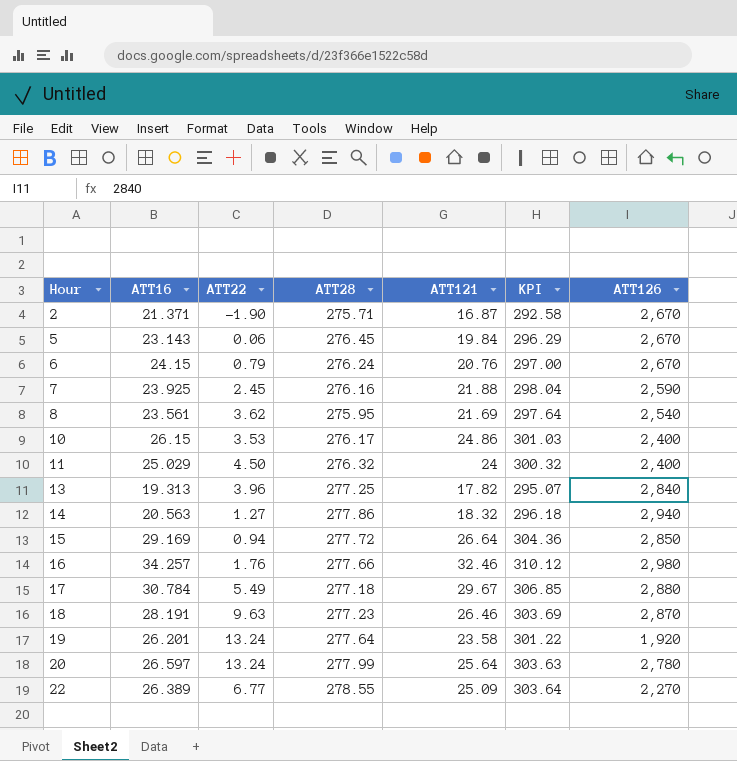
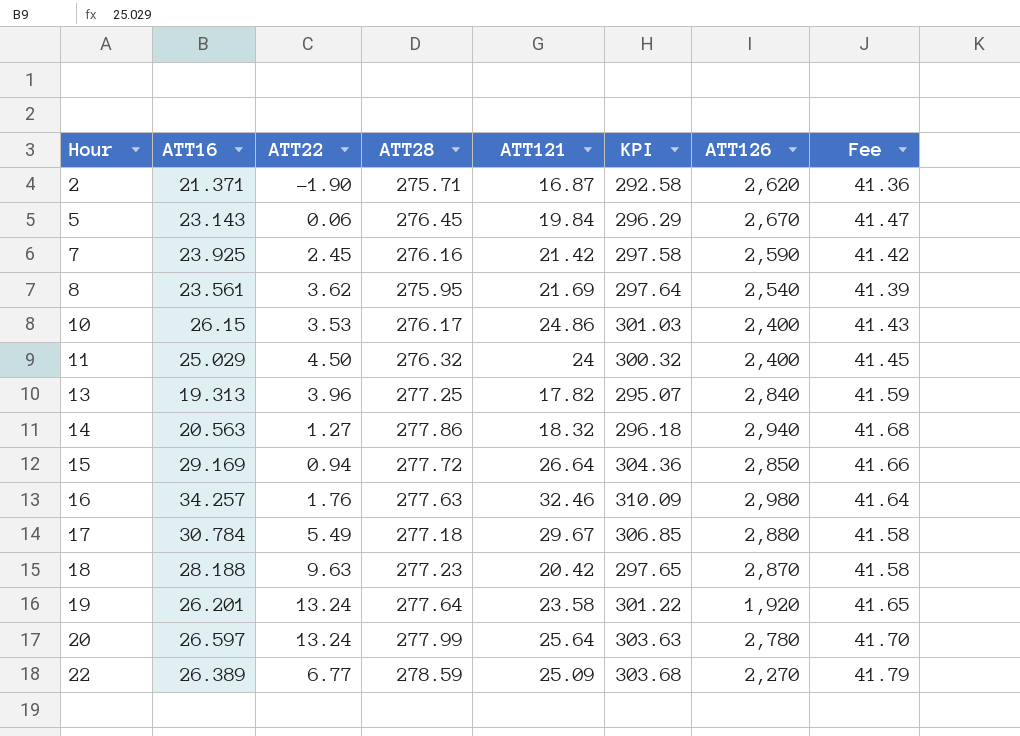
column Fee | formula: none -> [ATT28] * 0.15
row 6: 24.15 | 0.79 | 276.24 | 20.76 | 297.00 | 2,670 -> none
2 | ATT126: 2,670 -> 2,620
7 | ATT121: 21.88 -> 21.42
7 | KPI: 298.04 -> 297.58
16 | ATT28: 277.66 -> 277.63
16 | KPI: 310.12 -> 310.09
18 | ATT16: 28.191 -> 28.188
18 | ATT121: 26.46 -> 20.42
18 | KPI: 303.69 -> 297.65
22 | ATT28: 278.55 -> 278.59
22 | KPI: 303.64 -> 303.68

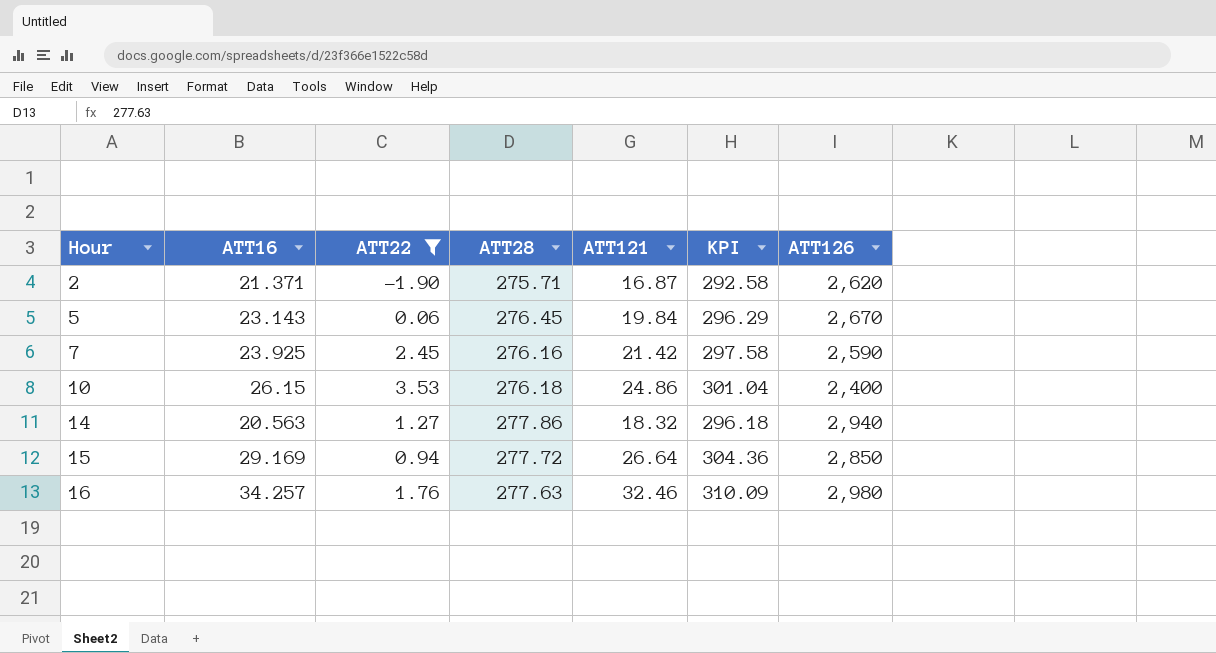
filter: none -> ATT22 <= 3.53
column Fee | formula: [ATT28] * 0.15 -> none
10 | ATT28: 276.17 -> 276.18
10 | KPI: 301.03 -> 301.04

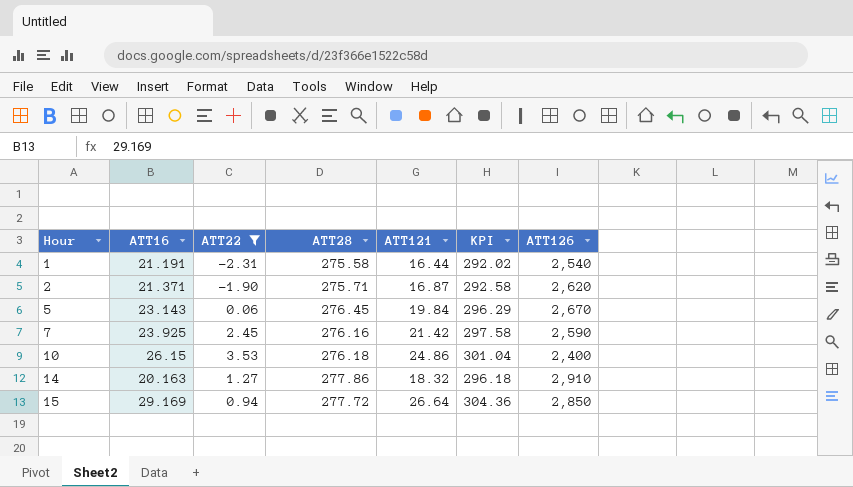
row 16: 34.257 | 1.76 | 277.63 | 32.46 | 310.09 | 2,980 -> none
row 1: none -> 21.191 | -2.31 | 275.58 | 16.44 | 292.02 | 2,540
14 | ATT16: 20.563 -> 20.163
14 | ATT126: 2,940 -> 2,910

